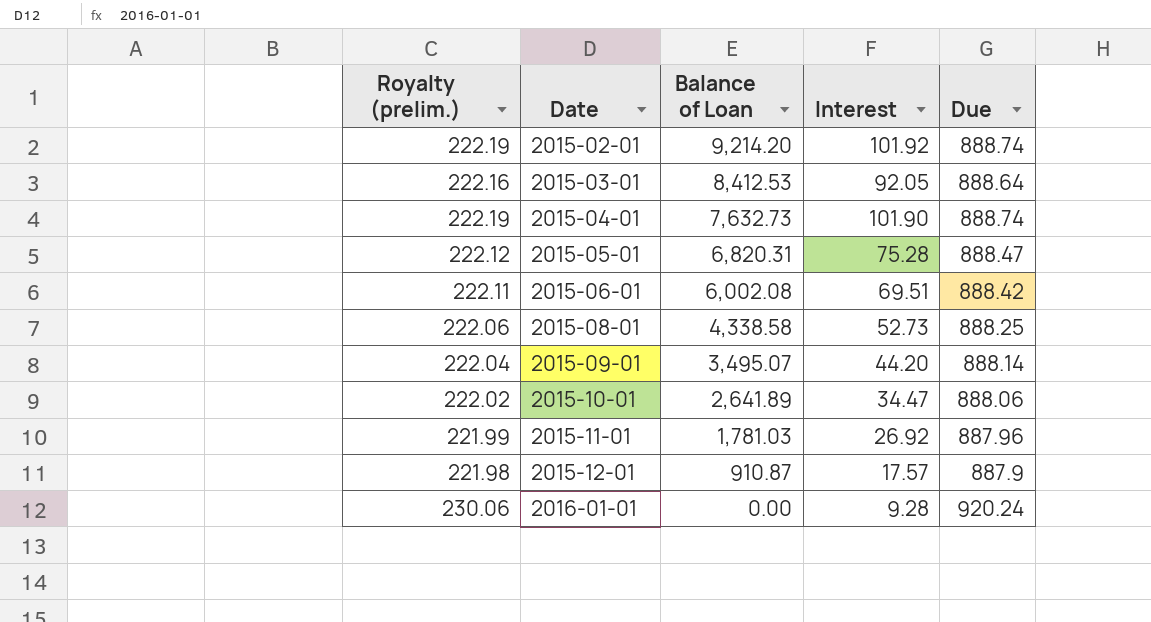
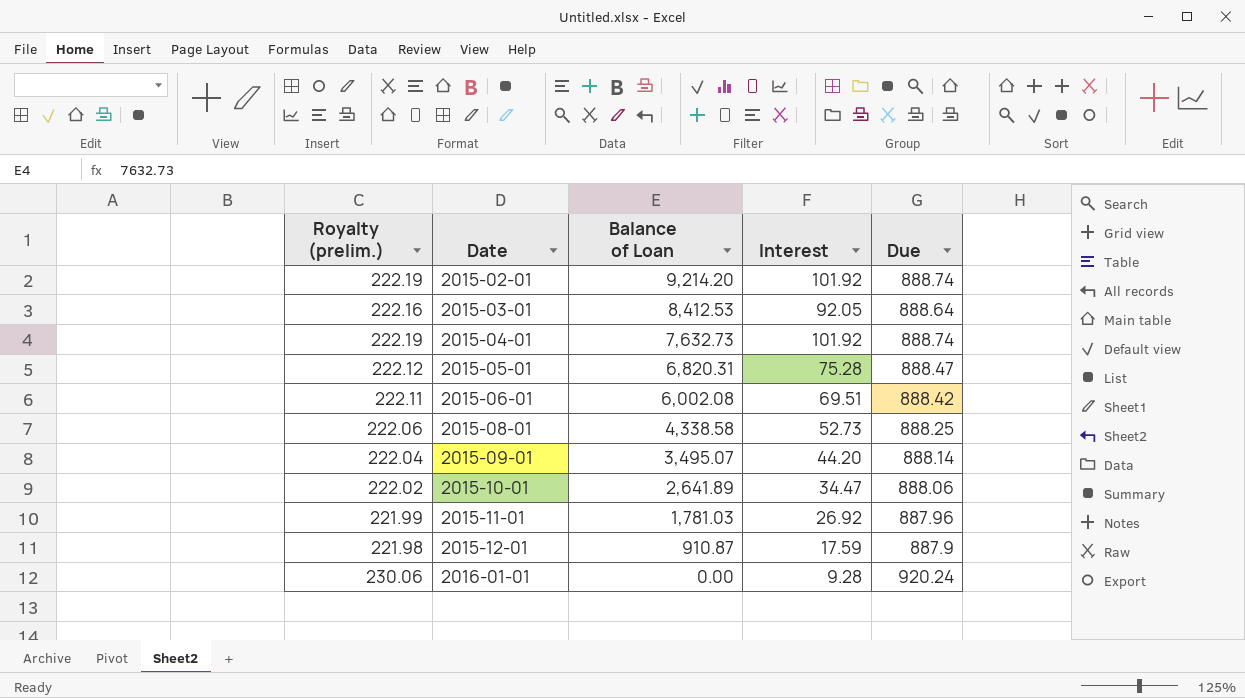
2015-04-01 | Interest: 101.90 -> 101.92
2015-12-01 | Interest: 17.57 -> 17.59

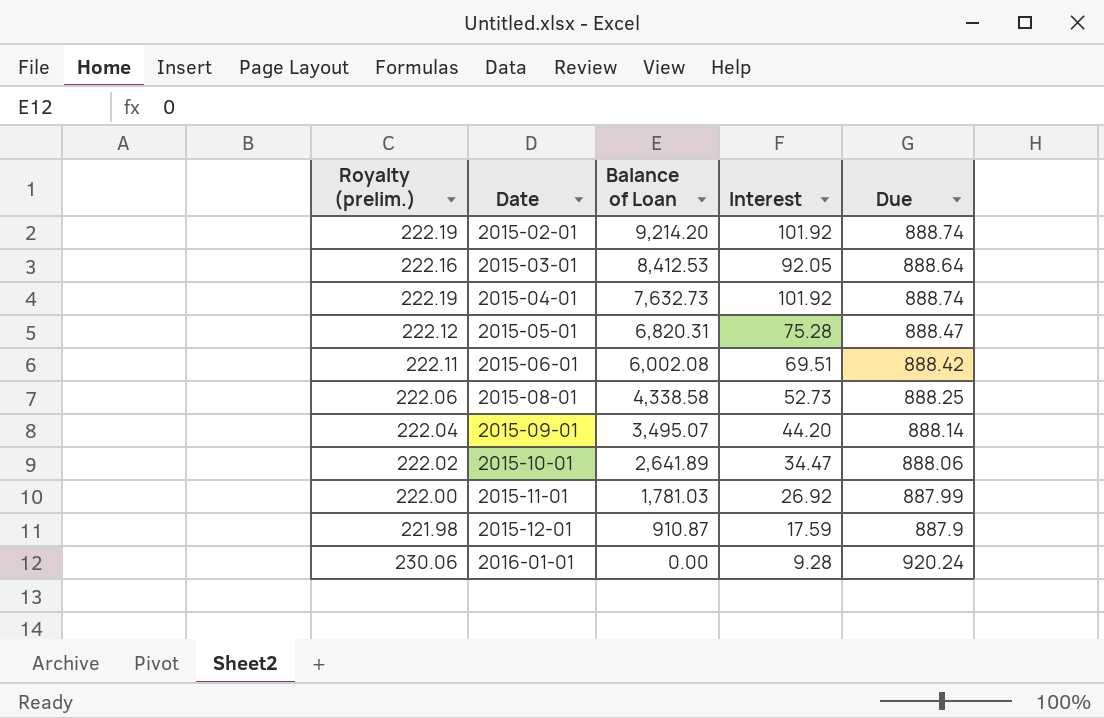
2015-11-01 | Royalty (prelim.): 221.99 -> 222.00
2015-11-01 | Due: 887.96 -> 887.99

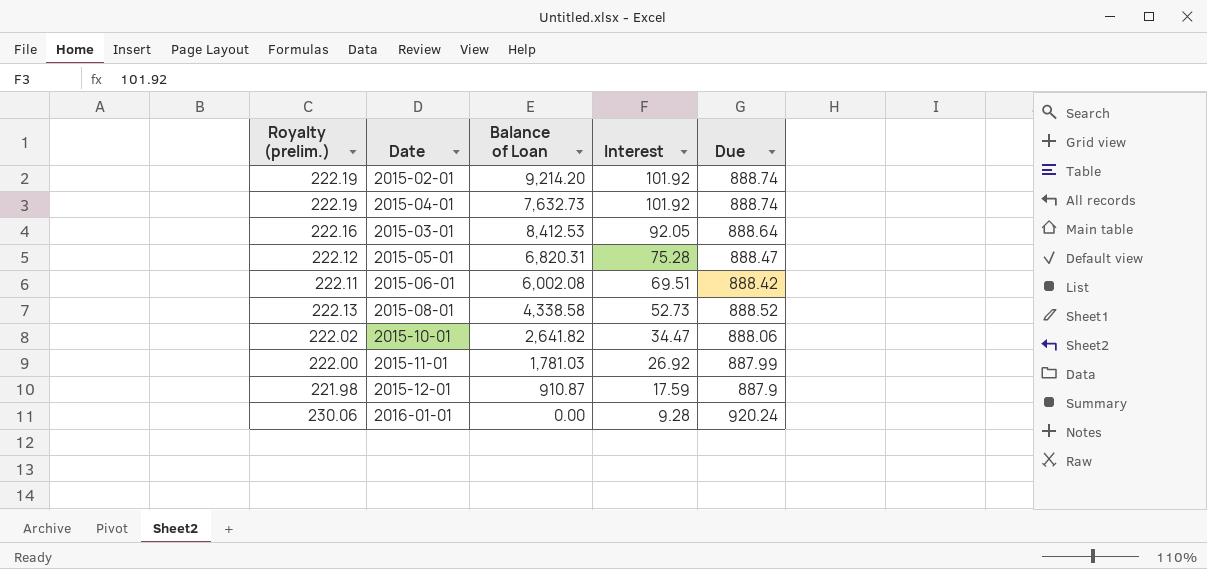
row order: Date ascending -> Interest descending
row 2015-09-01: 222.04 | 3,495.07 | 44.20 | 888.14 -> none
2015-08-01 | Royalty (prelim.): 222.06 -> 222.13
2015-08-01 | Due: 888.25 -> 888.52
2015-10-01 | Balance of Loan: 2,641.89 -> 2,641.82

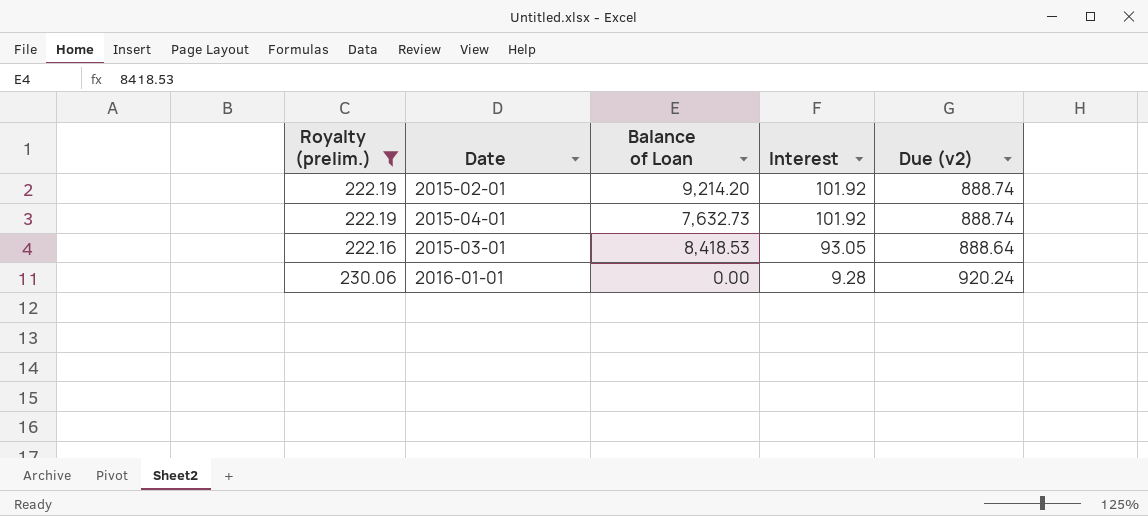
filter: none -> Royalty (prelim.) >= 222.16
column name: Due -> Due (v2)
2015-03-01 | Balance of Loan: 8,412.53 -> 8,418.53
2015-03-01 | Interest: 92.05 -> 93.05

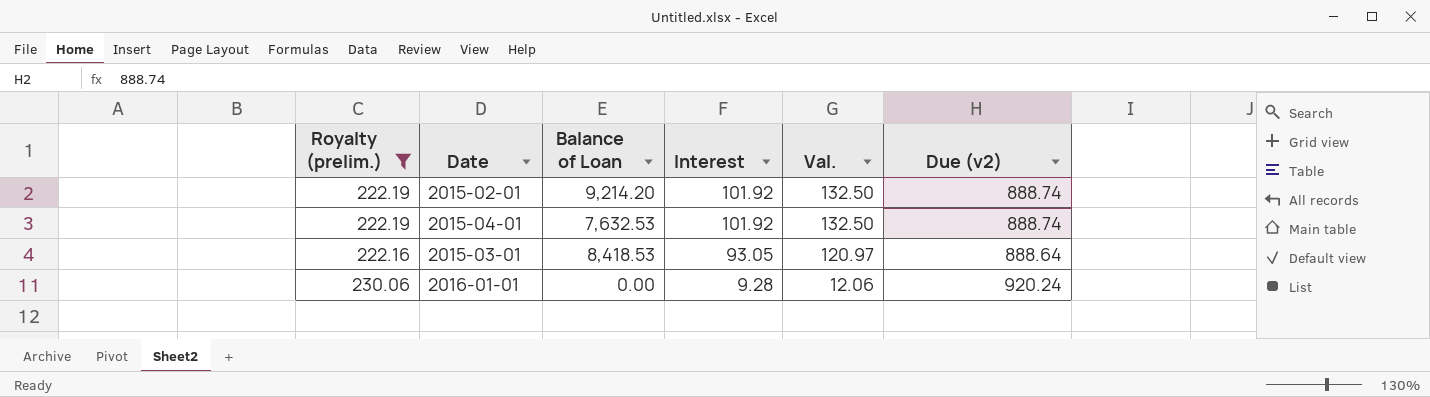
column Val. | formula: none -> [Interest] * 1.3
2015-04-01 | Balance of Loan: 7,632.73 -> 7,632.53

